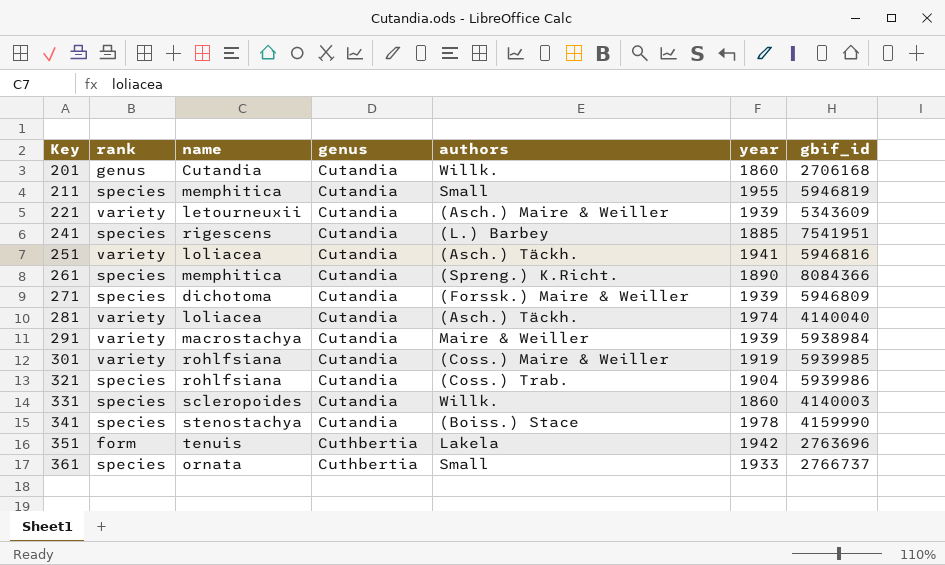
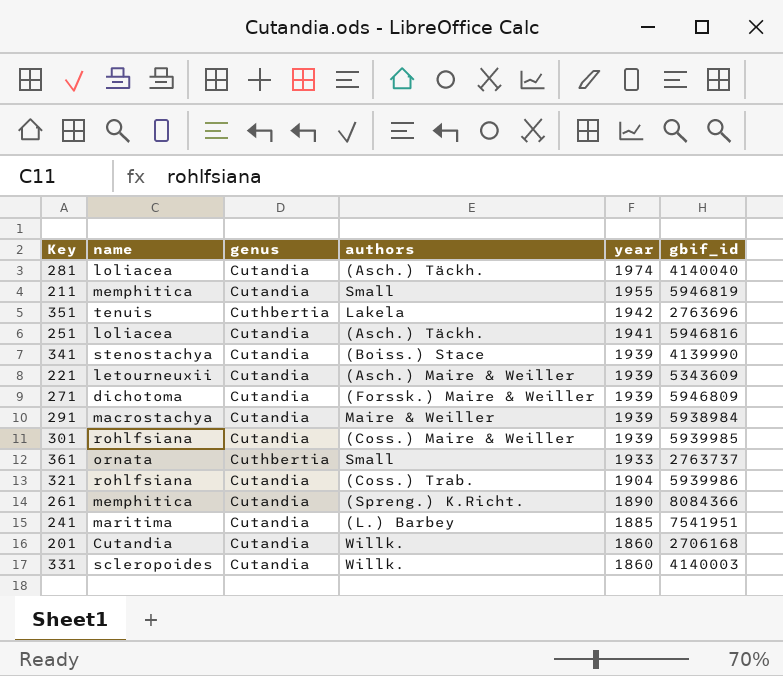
row order: Key ascending -> year descending
column rank | position: 2 -> none
341 | year: 1978 -> 1939
341 | gbif_id: 4159990 -> 4139990
301 | year: 1919 -> 1939
361 | gbif_id: 2766737 -> 2763737
241 | name: rigescens -> maritima

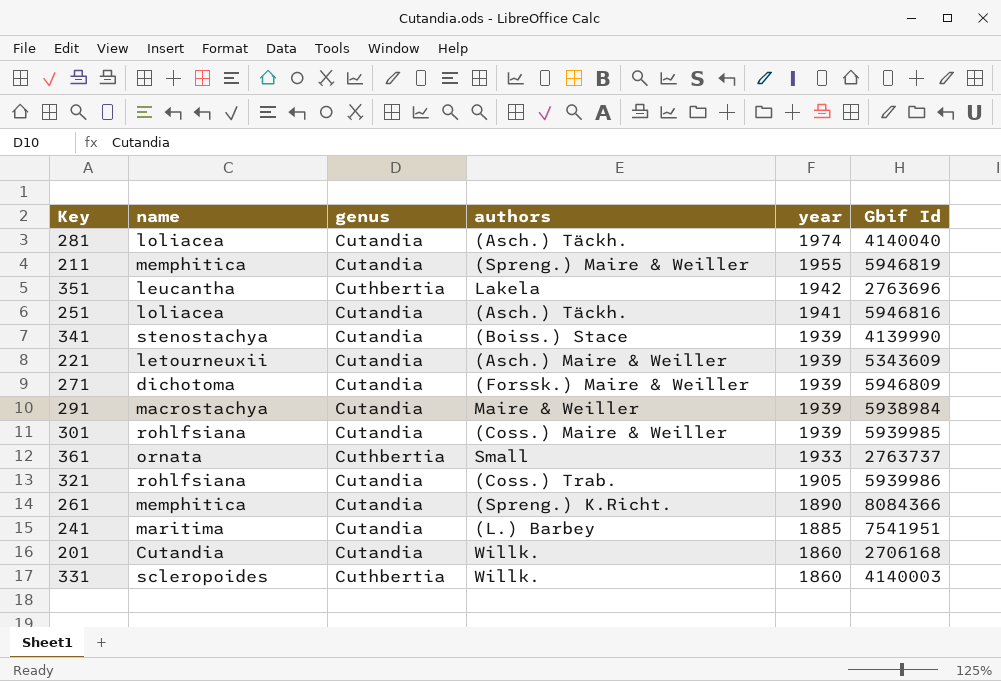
column name: gbif_id -> Gbif Id
211 | authors: Small -> (Spreng.) Maire & Weiller
351 | name: tenuis -> leucantha
321 | year: 1904 -> 1905
331 | genus: Cutandia -> Cuthbertia

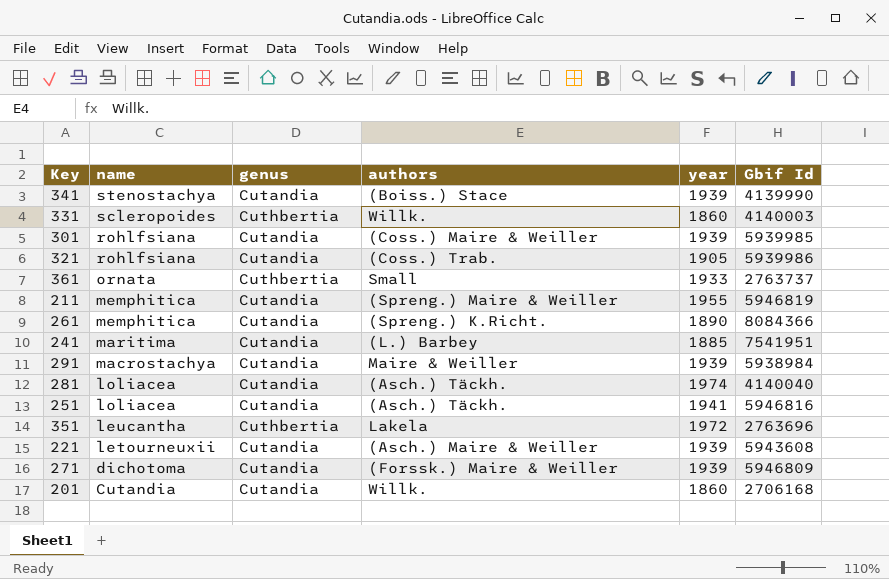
row order: year descending -> name descending
351 | year: 1942 -> 1972
221 | Gbif Id: 5343609 -> 5943608

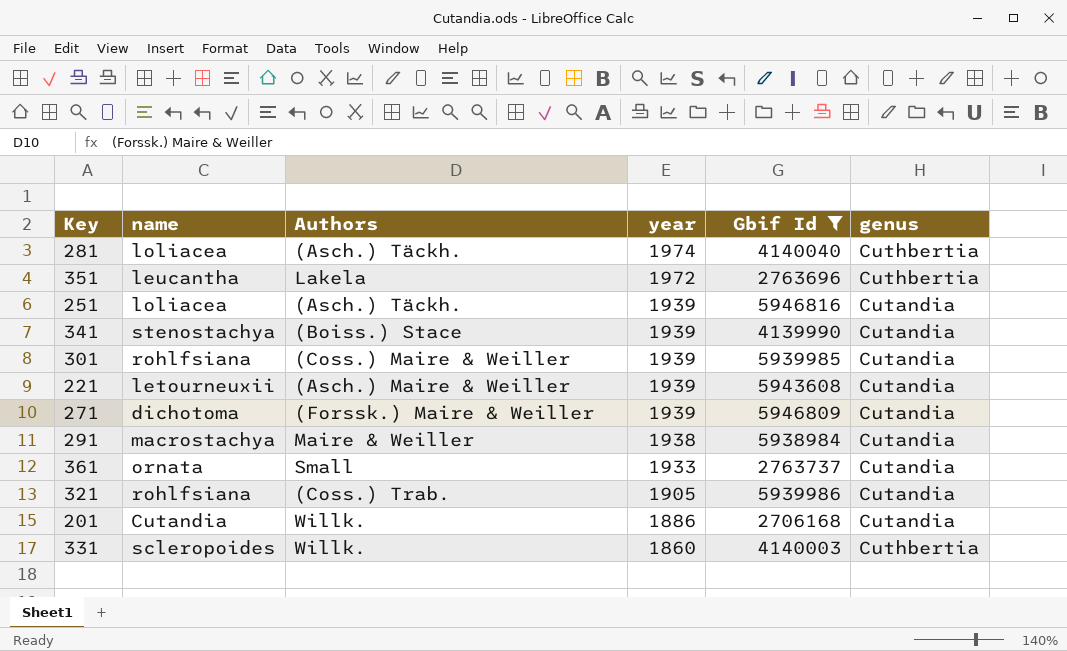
filter: none -> Gbif Id <= 5946816
row order: name descending -> year descending
column name: authors -> Authors
column genus | position: 3 -> 6
281 | genus: Cutandia -> Cuthbertia
251 | year: 1941 -> 1939
291 | year: 1939 -> 1938
361 | genus: Cuthbertia -> Cutandia
201 | year: 1860 -> 1886

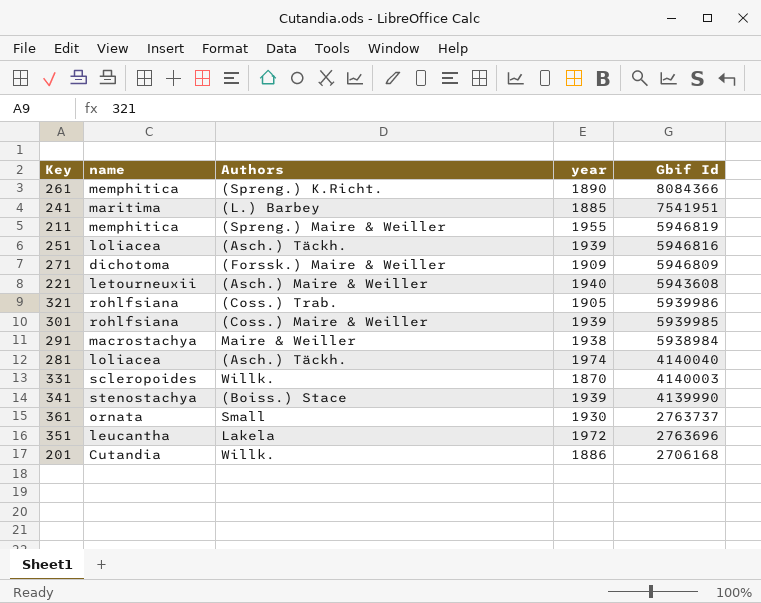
filter: Gbif Id <= 5946816 -> none
row order: year descending -> Gbif Id descending
column genus | position: 6 -> none
271 | year: 1939 -> 1909
221 | year: 1939 -> 1940
331 | year: 1860 -> 1870
361 | year: 1933 -> 1930

